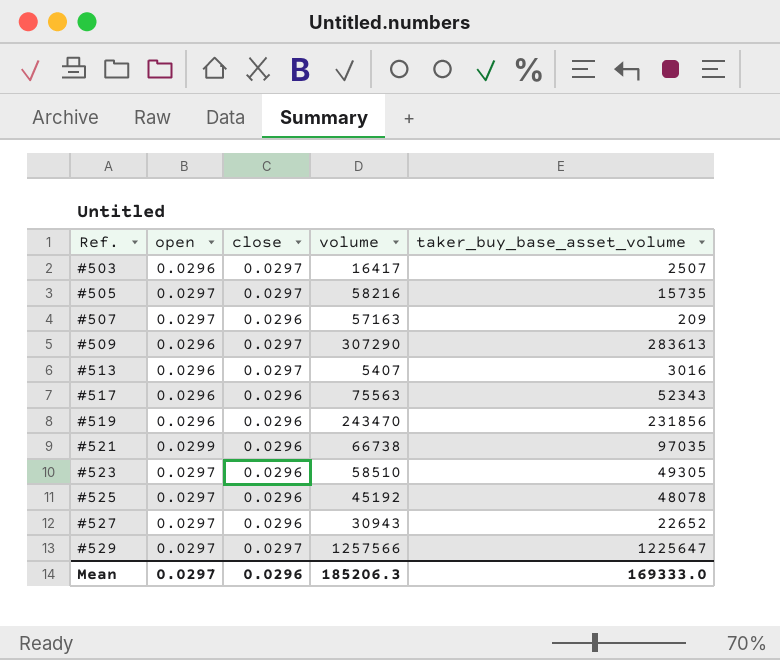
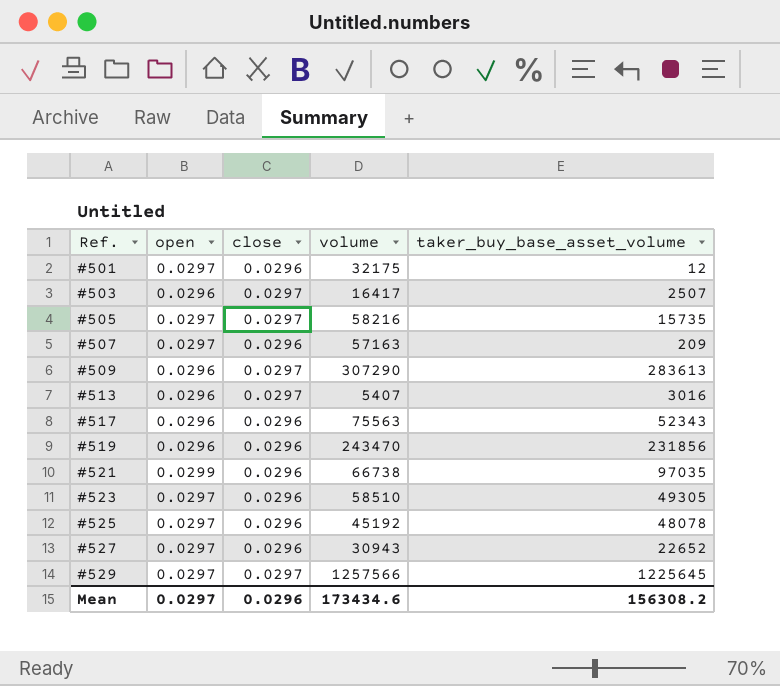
row #501: none -> 0.0297 | 0.0296 | 32175 | 12
#529 | taker_buy_base_asset_volume: 1225647 -> 1225645
Mean | volume: 185206.3 -> 173434.6
Mean | taker_buy_base_asset_volume: 169333.0 -> 156308.2

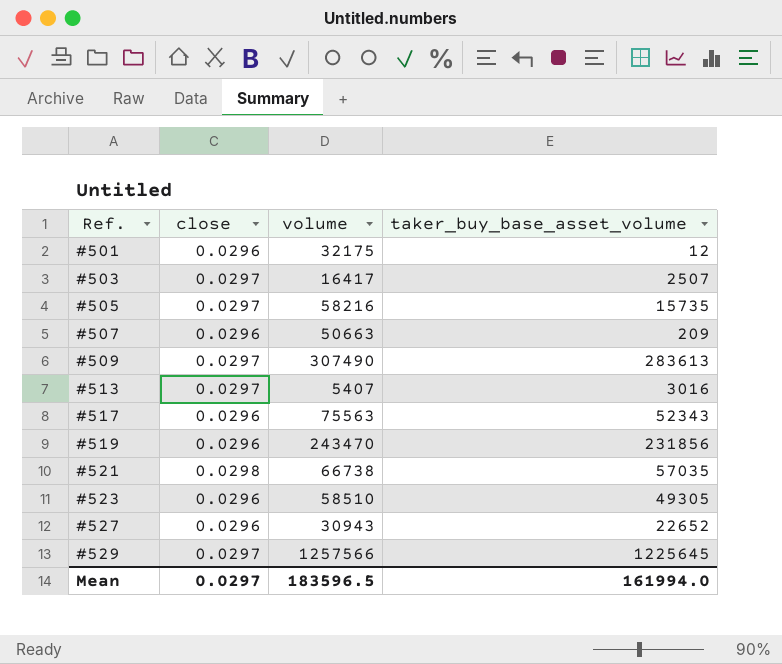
column open | position: 2 -> none
row #525: 0.0297 | 0.0296 | 45192 | 48078 -> none
#507 | volume: 57163 -> 50663
#509 | volume: 307290 -> 307490
#521 | close: 0.0296 -> 0.0298
#521 | taker_buy_base_asset_volume: 97035 -> 57035
Mean | close: 0.0296 -> 0.0297
Mean | volume: 173434.6 -> 183596.5
Mean | taker_buy_base_asset_volume: 156308.2 -> 161994.0

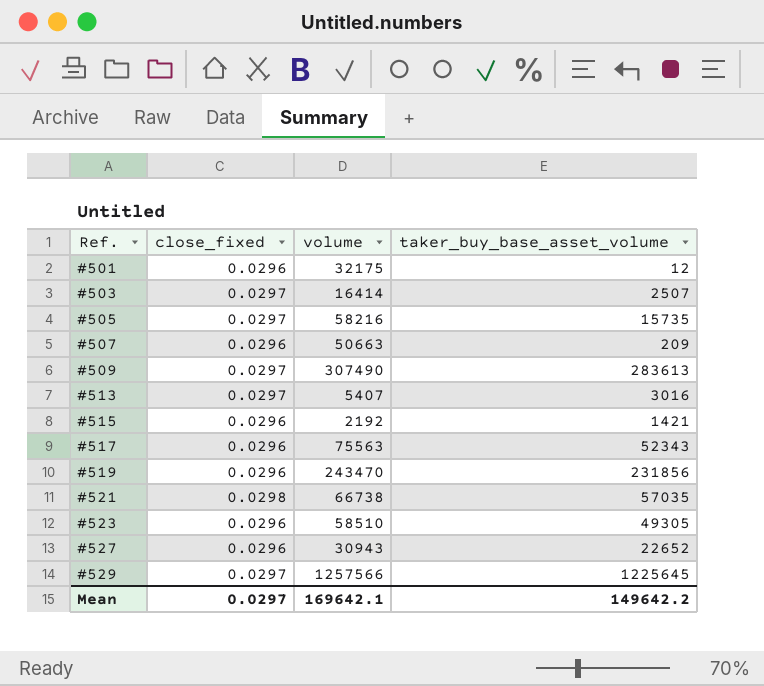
column name: close -> close_fixed
#503 | volume: 16417 -> 16414
row #515: none -> 0.0296 | 2192 | 1421
Mean | volume: 183596.5 -> 169642.1
Mean | taker_buy_base_asset_volume: 161994.0 -> 149642.2

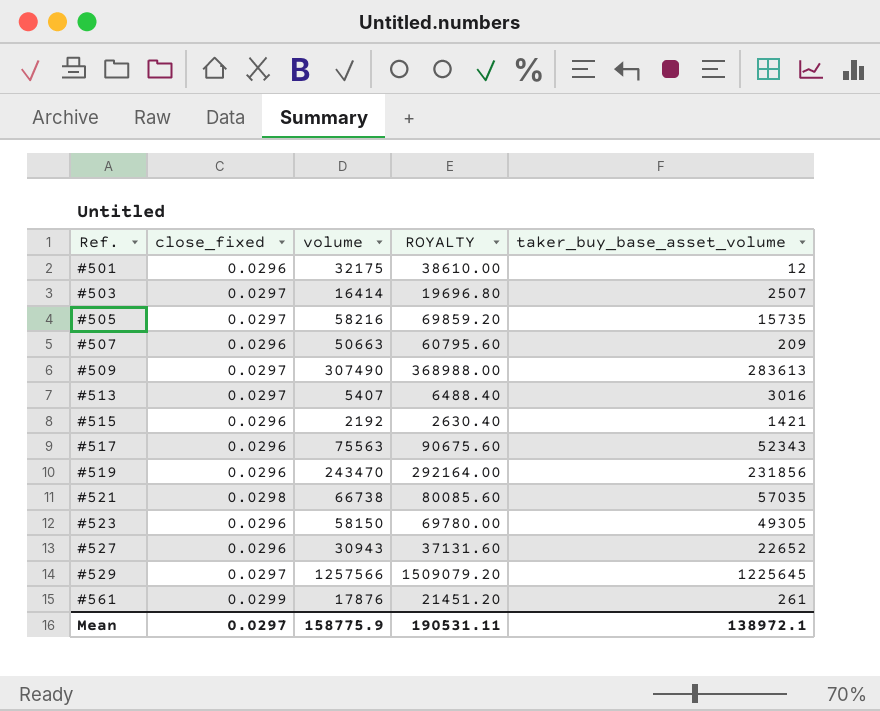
column ROYALTY | formula: none -> [volume] * 1.2
#523 | volume: 58510 -> 58150
row #561: none -> 0.0299 | 17876 | 21451.20 | 261
Mean | volume: 169642.1 -> 158775.9
Mean | taker_buy_base_asset_volume: 149642.2 -> 138972.1

